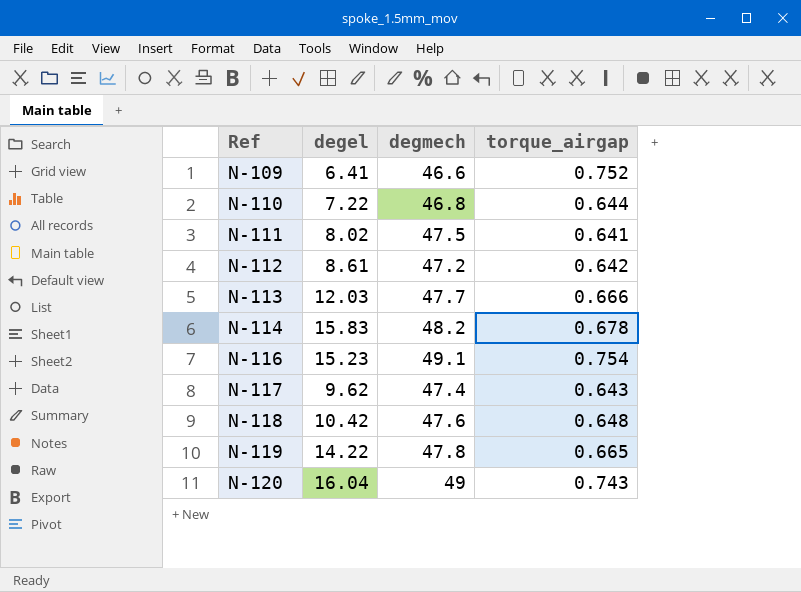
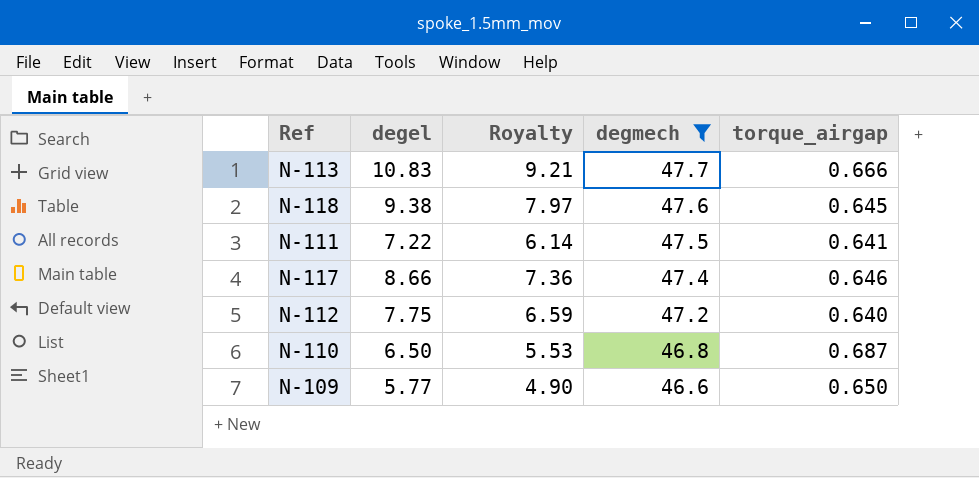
filter: none -> degmech <= 47.7
row order: Ref ascending -> degmech descending
column Royalty | formula: none -> [degel] * 0.85
N-113 | degel: 12.03 -> 10.83
N-118 | degel: 10.42 -> 9.38
N-118 | torque_airgap: 0.648 -> 0.645
N-111 | degel: 8.02 -> 7.22
N-117 | degel: 9.62 -> 8.66
N-117 | torque_airgap: 0.643 -> 0.646
N-112 | degel: 8.61 -> 7.75
N-112 | torque_airgap: 0.642 -> 0.640
N-110 | degel: 7.22 -> 6.50
N-110 | torque_airgap: 0.644 -> 0.687
N-109 | degel: 6.41 -> 5.77
N-109 | torque_airgap: 0.752 -> 0.650

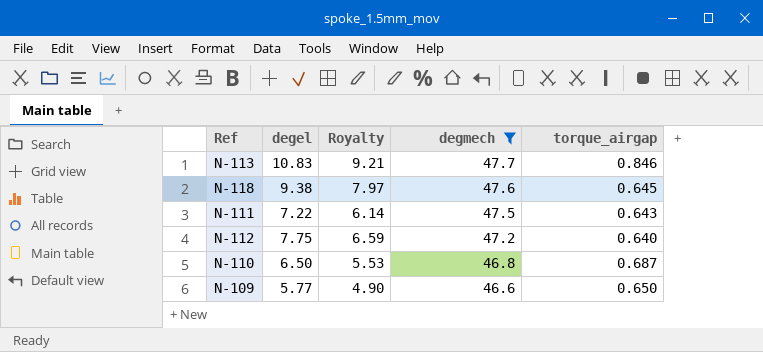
row N-117: 8.66 | 7.36 | 47.4 | 0.646 -> none
N-113 | torque_airgap: 0.666 -> 0.846
N-111 | torque_airgap: 0.641 -> 0.643

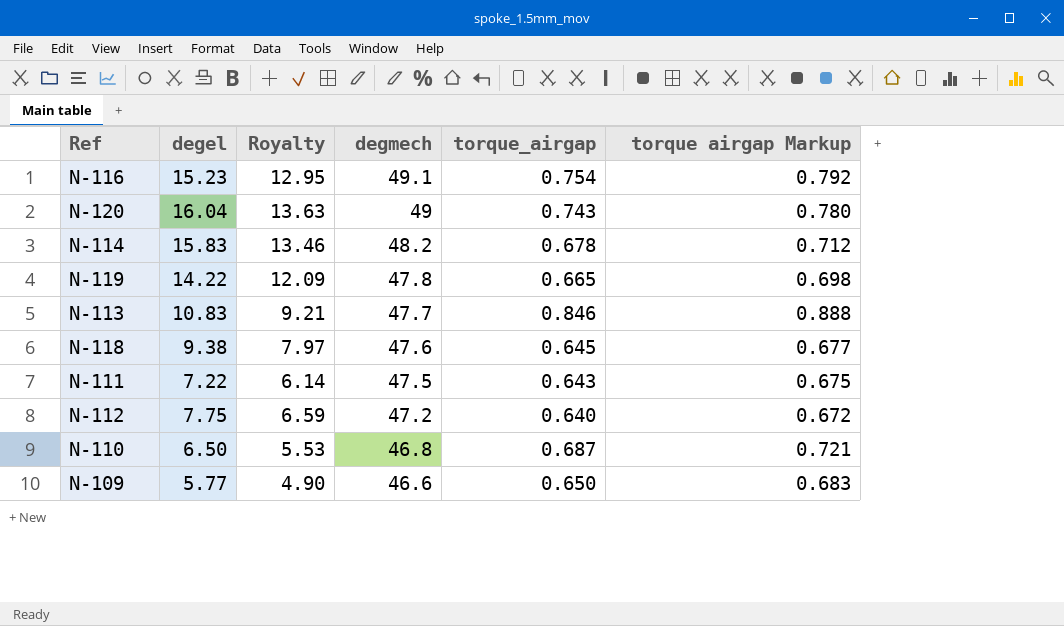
filter: degmech <= 47.7 -> none
column torque airgap Markup | formula: none -> [torque_airgap] * 1.05

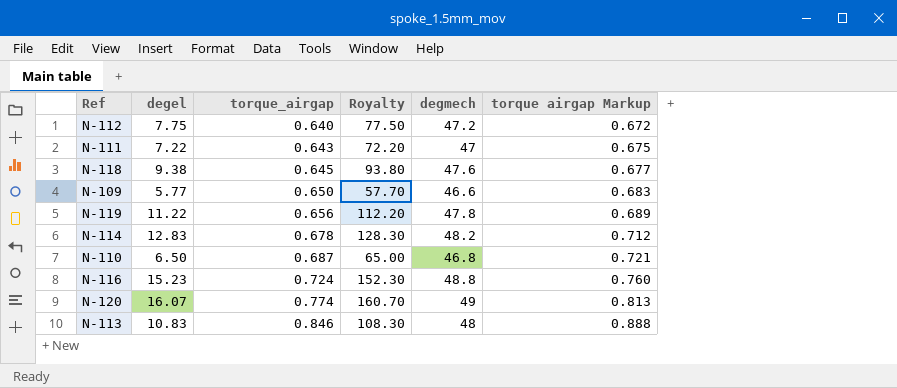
row order: degmech descending -> torque_airgap ascending
column torque_airgap | position: 5 -> 3
column Royalty | formula: [degel] * 0.85 -> [degel] * 10
N-111 | degmech: 47.5 -> 47
N-119 | degel: 14.22 -> 11.22
N-119 | torque_airgap: 0.665 -> 0.656
N-119 | torque airgap Markup: 0.698 -> 0.689
N-114 | degel: 15.83 -> 12.83
N-116 | torque_airgap: 0.754 -> 0.724
N-116 | degmech: 49.1 -> 48.8
N-116 | torque airgap Markup: 0.792 -> 0.760
N-120 | degel: 16.04 -> 16.07
N-120 | torque_airgap: 0.743 -> 0.774
N-120 | torque airgap Markup: 0.780 -> 0.813
N-113 | degmech: 47.7 -> 48

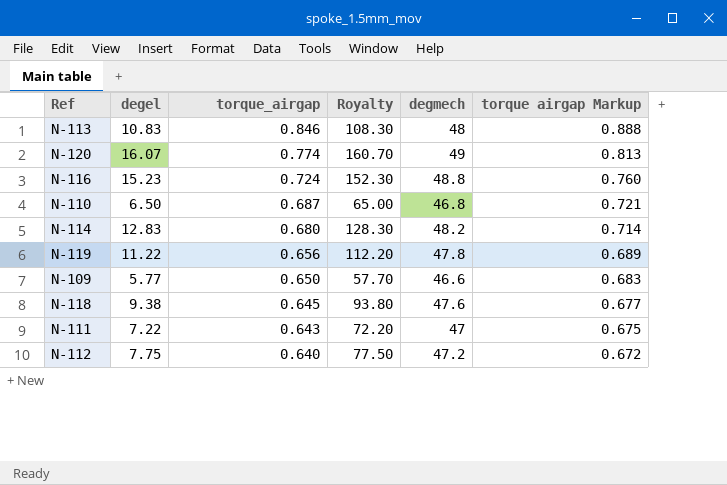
row order: torque_airgap ascending -> torque_airgap descending
N-114 | torque_airgap: 0.678 -> 0.680
N-114 | torque airgap Markup: 0.712 -> 0.714

